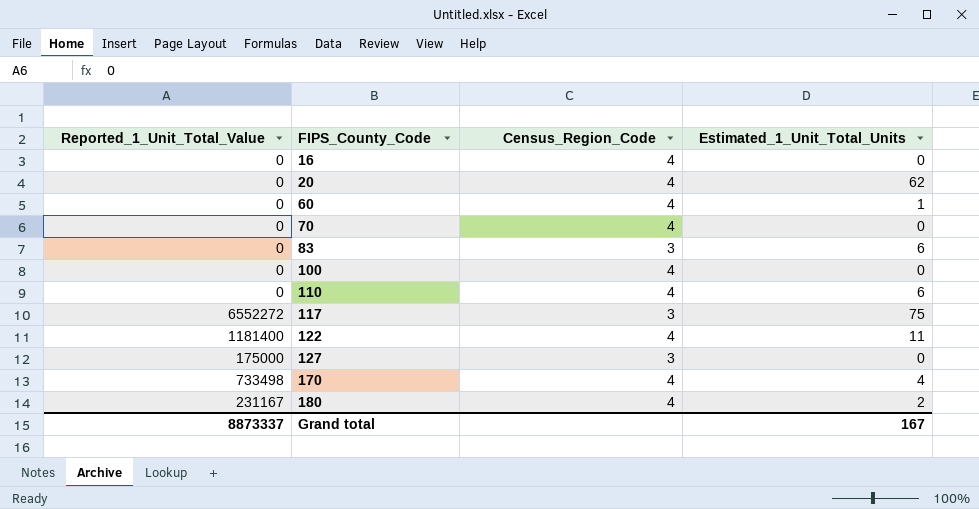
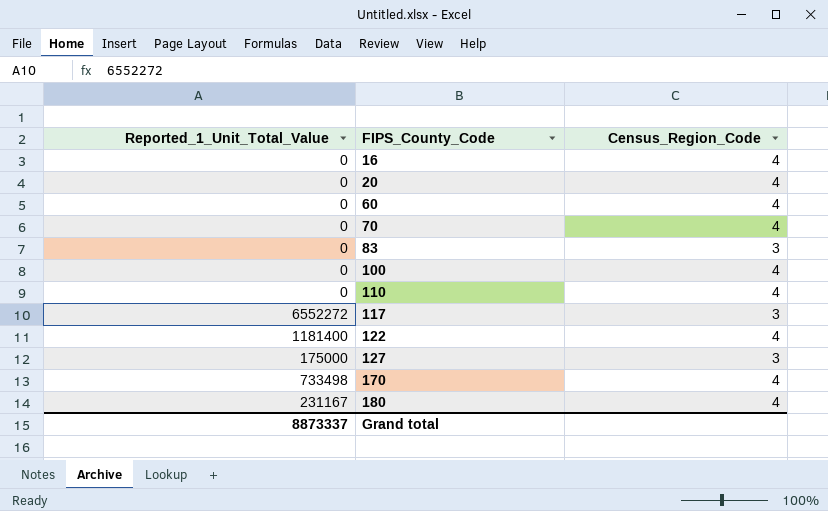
column Estimated_1_Unit_Total_Units | position: 4 -> none

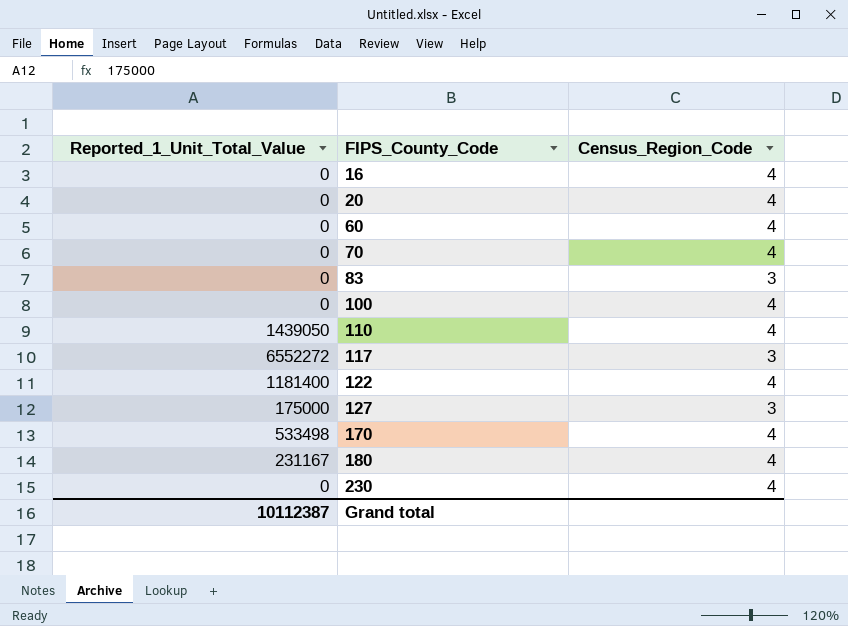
110 | Reported_1_Unit_Total_Value: 0 -> 1439050
170 | Reported_1_Unit_Total_Value: 733498 -> 533498
row 230: none -> 0 | 4
Grand total | Reported_1_Unit_Total_Value: 8873337 -> 10112387

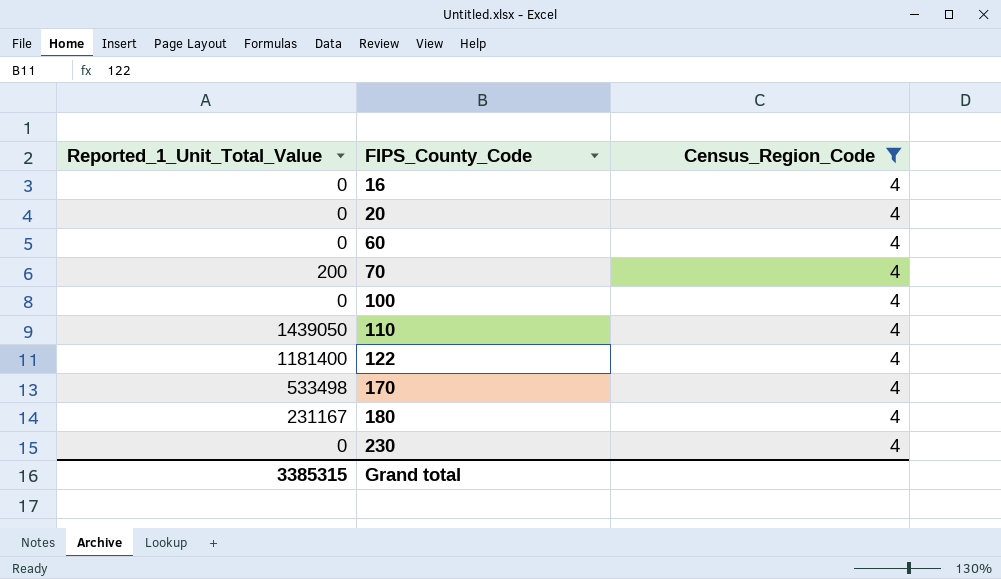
filter: none -> Census_Region_Code = 4
70 | Reported_1_Unit_Total_Value: 0 -> 200
Grand total | Reported_1_Unit_Total_Value: 10112387 -> 3385315

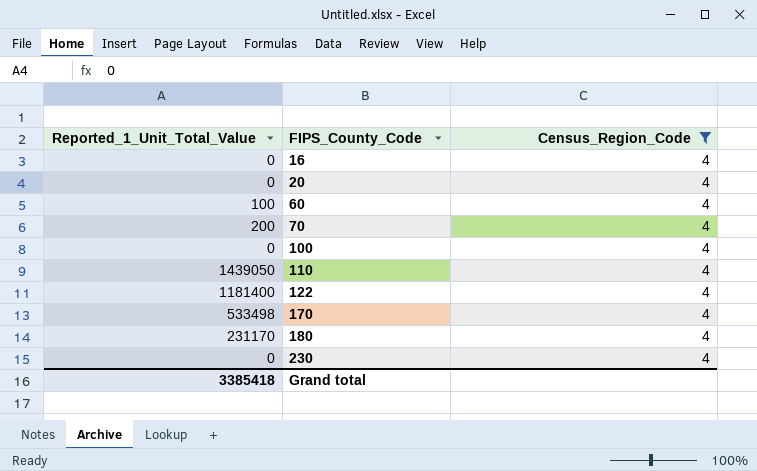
60 | Reported_1_Unit_Total_Value: 0 -> 100
180 | Reported_1_Unit_Total_Value: 231167 -> 231170
Grand total | Reported_1_Unit_Total_Value: 3385315 -> 3385418

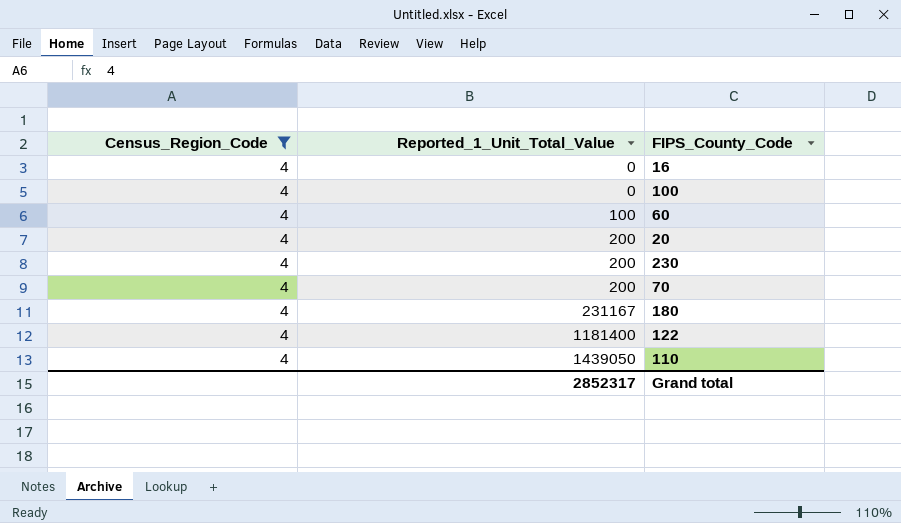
row order: FIPS_County_Code ascending -> Reported_1_Unit_Total_Value ascending
column Census_Region_Code | position: 3 -> 1
row 170: 533498 | 4 -> none
20 | Reported_1_Unit_Total_Value: 0 -> 200
230 | Reported_1_Unit_Total_Value: 0 -> 200
180 | Reported_1_Unit_Total_Value: 231170 -> 231167
Grand total | Reported_1_Unit_Total_Value: 3385418 -> 2852317

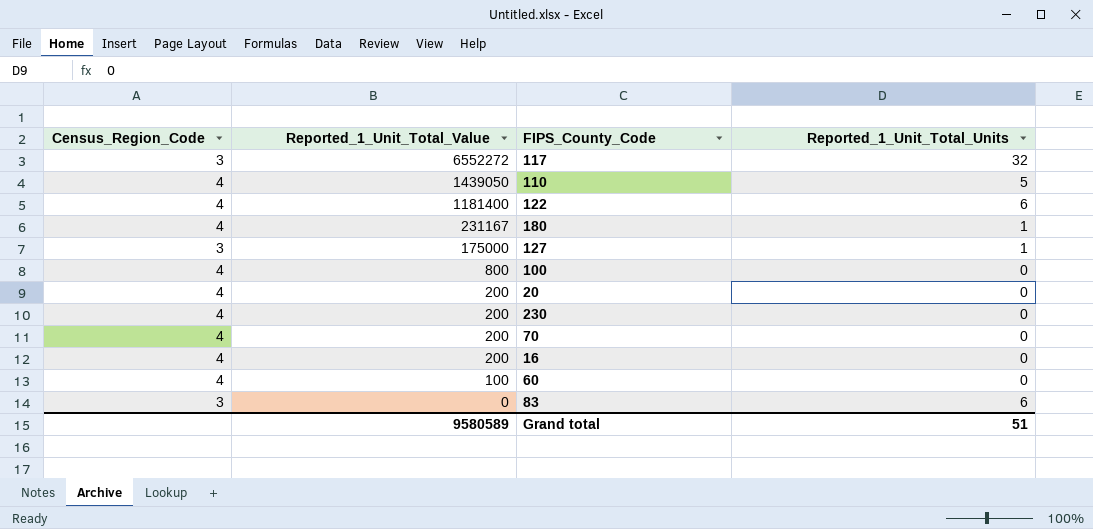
filter: Census_Region_Code = 4 -> none
row order: Reported_1_Unit_Total_Value ascending -> Reported_1_Unit_Total_Value descending
column Reported_1_Unit_Total_Units | position: none -> 4
100 | Reported_1_Unit_Total_Value: 0 -> 800
16 | Reported_1_Unit_Total_Value: 0 -> 200
Grand total | Reported_1_Unit_Total_Value: 2852317 -> 9580589

